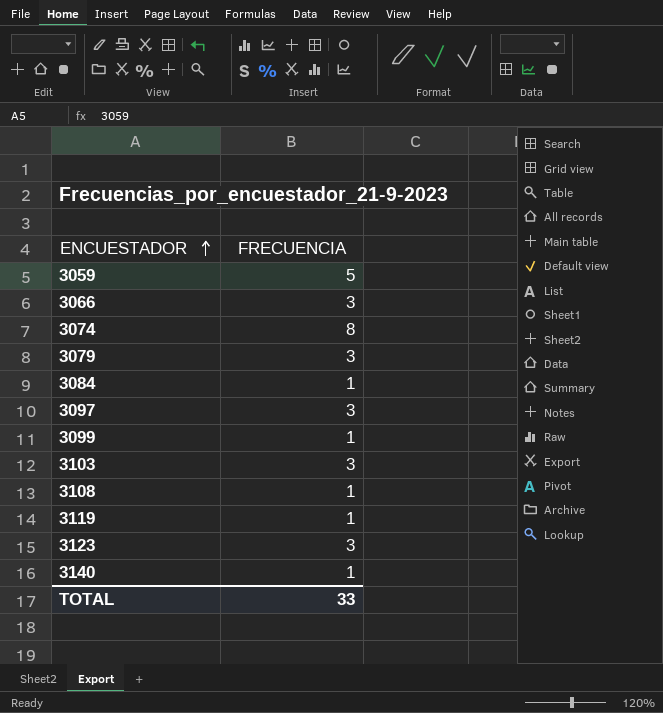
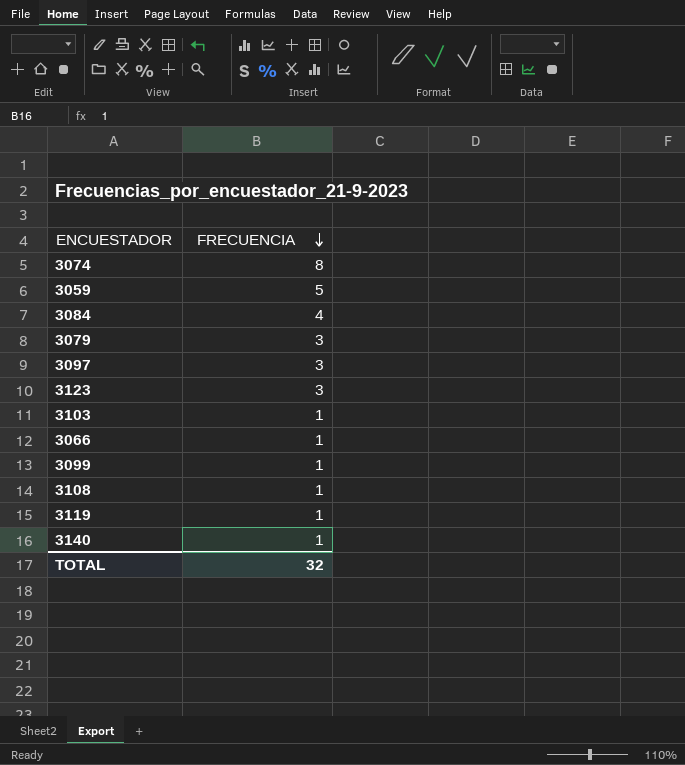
row order: ENCUESTADOR ascending -> FRECUENCIA descending
3084 | FRECUENCIA: 1 -> 4
3103 | FRECUENCIA: 3 -> 1
3066 | FRECUENCIA: 3 -> 1
TOTAL | FRECUENCIA: 33 -> 32

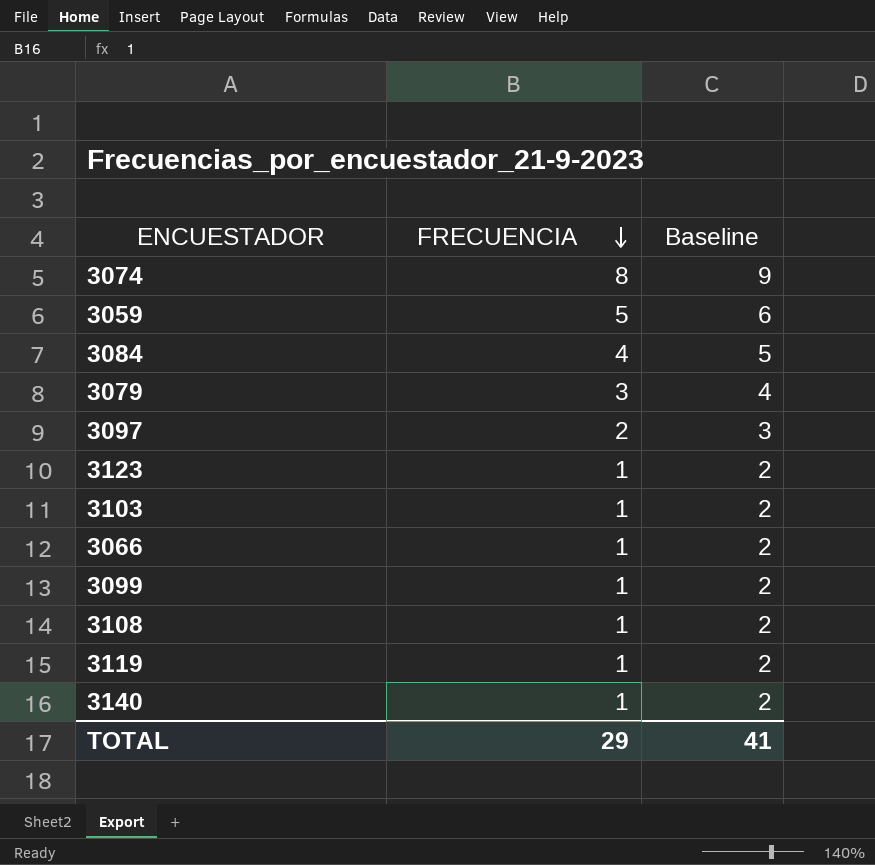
column Baseline | formula: none -> [FRECUENCIA] + 1
3097 | FRECUENCIA: 3 -> 2
3123 | FRECUENCIA: 3 -> 1
TOTAL | FRECUENCIA: 32 -> 29

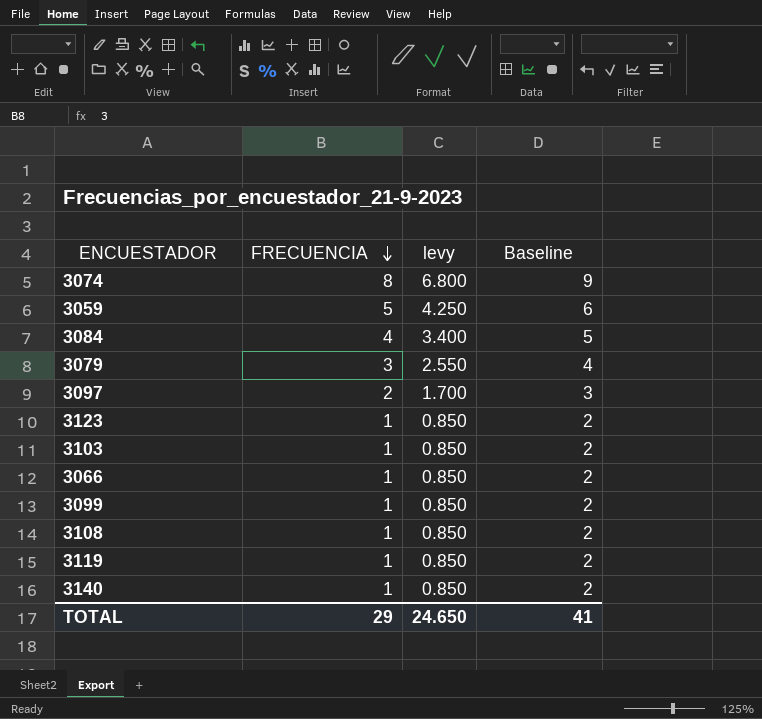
column levy | formula: none -> [FRECUENCIA] * 0.85

